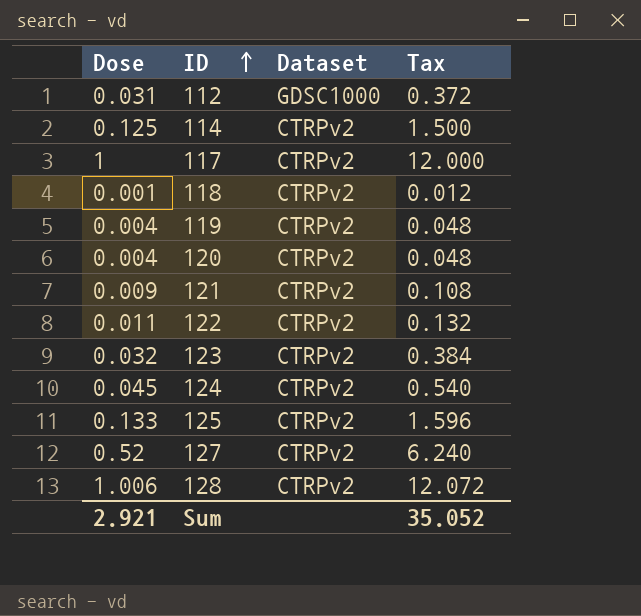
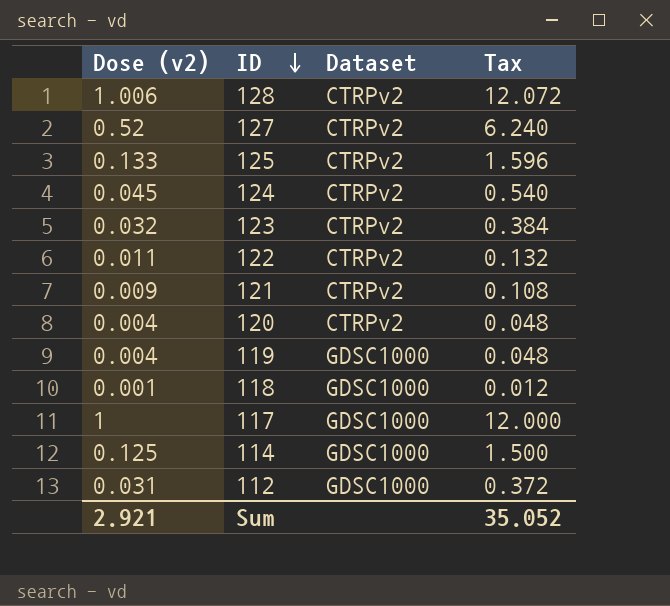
row order: ID ascending -> ID descending
column name: Dose -> Dose (v2)
119 | Dataset: CTRPv2 -> GDSC1000
118 | Dataset: CTRPv2 -> GDSC1000
117 | Dataset: CTRPv2 -> GDSC1000
114 | Dataset: CTRPv2 -> GDSC1000

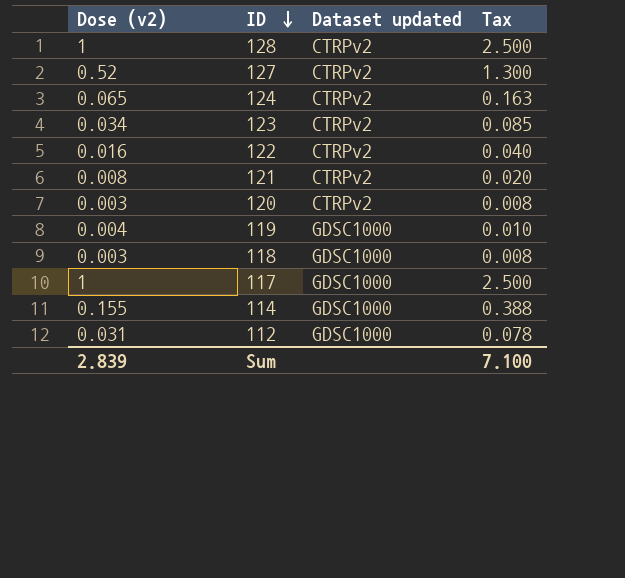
column name: Dataset -> Dataset updated
column Tax | formula: [Dose (v2)] * 12 -> [Dose (v2)] * 2.5
row 125: 0.133 | CTRPv2 | 1.596 -> none
128 | Dose (v2): 1.006 -> 1
124 | Dose (v2): 0.045 -> 0.065
123 | Dose (v2): 0.032 -> 0.034
122 | Dose (v2): 0.011 -> 0.016
121 | Dose (v2): 0.009 -> 0.008
120 | Dose (v2): 0.004 -> 0.003
118 | Dose (v2): 0.001 -> 0.003
114 | Dose (v2): 0.125 -> 0.155
Sum | Dose (v2): 2.921 -> 2.839
Sum | Tax: 35.052 -> 7.100

